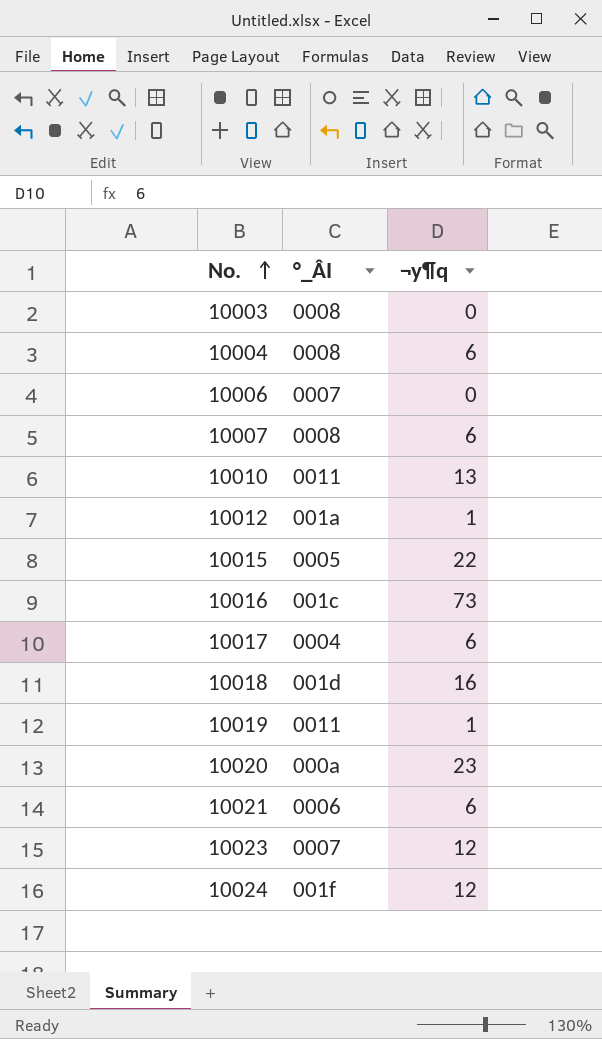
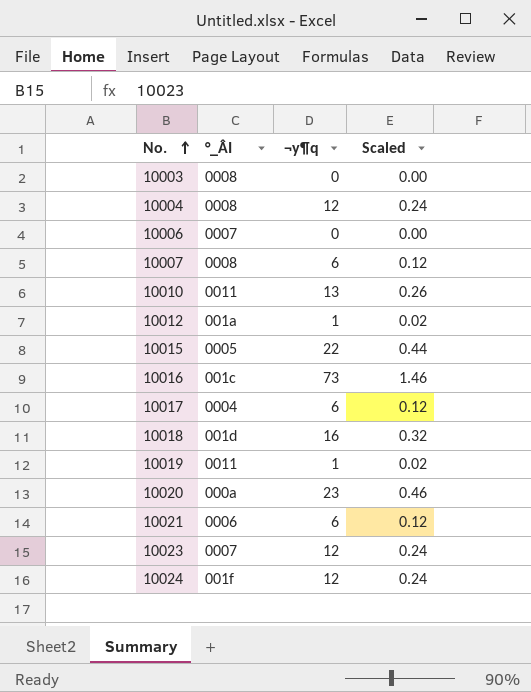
column Scaled | formula: none -> [¬y¶q] * 0.02
10004 | ¬y¶q: 6 -> 12

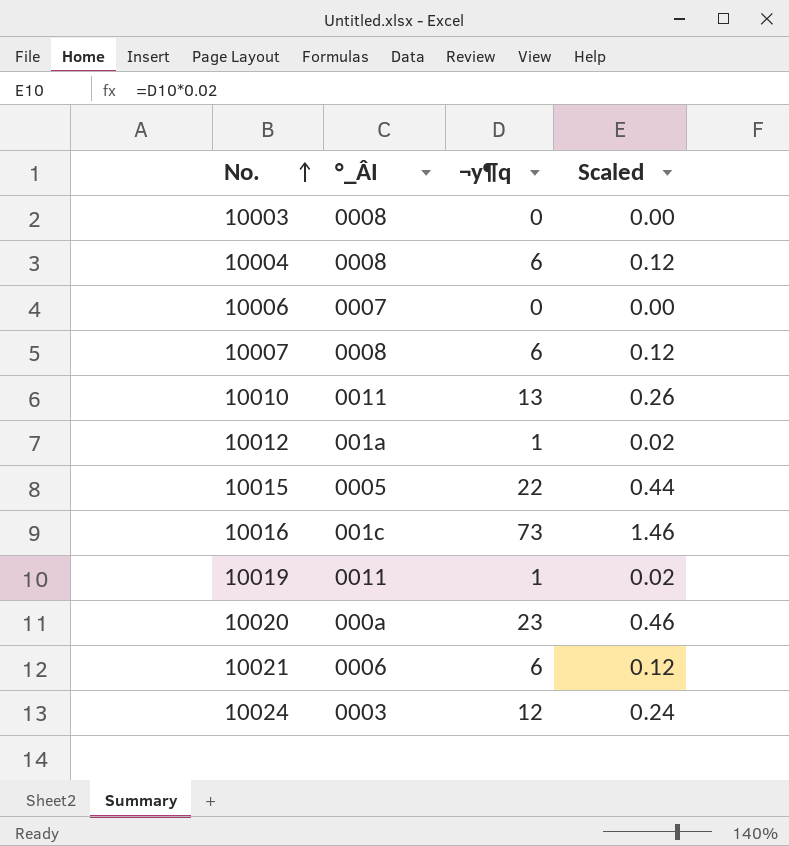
row 10017: 0004 | 6 | 0.12 -> none
row 10018: 001d | 16 | 0.32 -> none
row 10023: 0007 | 12 | 0.24 -> none
10004 | ¬y¶q: 12 -> 6
10004 | Scaled: 0.24 -> 0.12
10024 | °_ÂI: 001f -> 0003

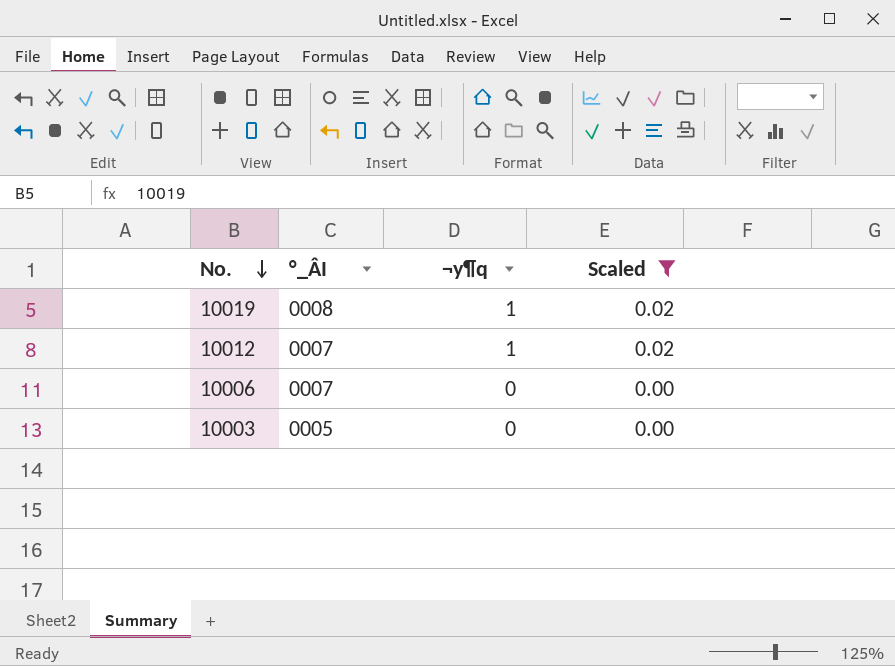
filter: none -> Scaled <= 0.02
row order: No. ascending -> No. descending
10019 | °_ÂI: 0011 -> 0008
10012 | °_ÂI: 001a -> 0007
10003 | °_ÂI: 0008 -> 0005

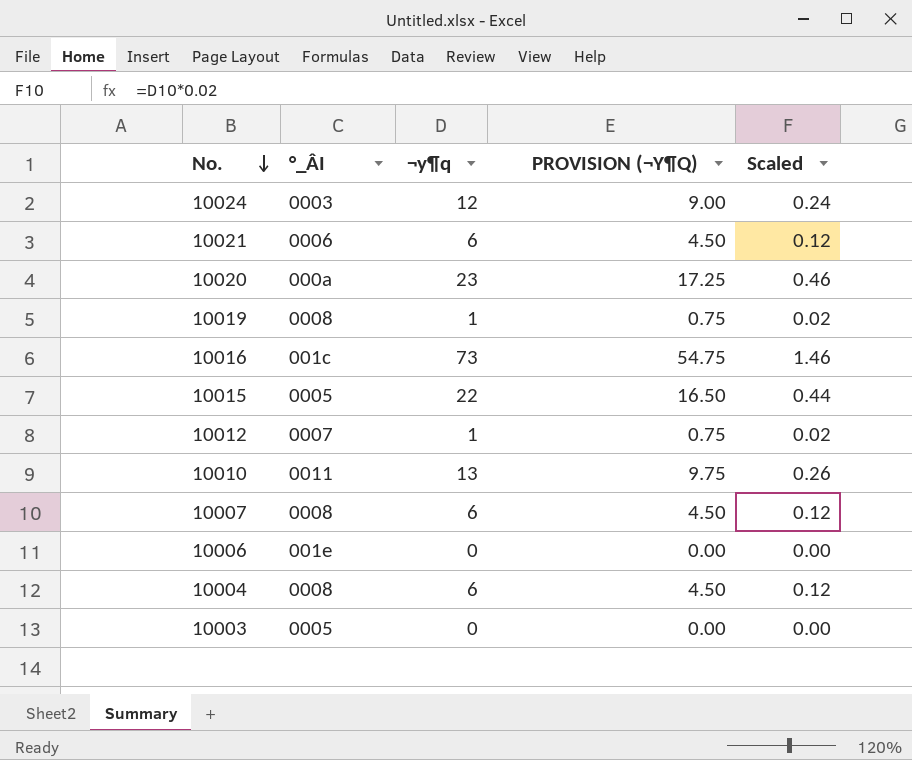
filter: Scaled <= 0.02 -> none
column PROVISION (¬Y¶Q) | formula: none -> [¬y¶q] * 0.75
10006 | °_ÂI: 0007 -> 001e

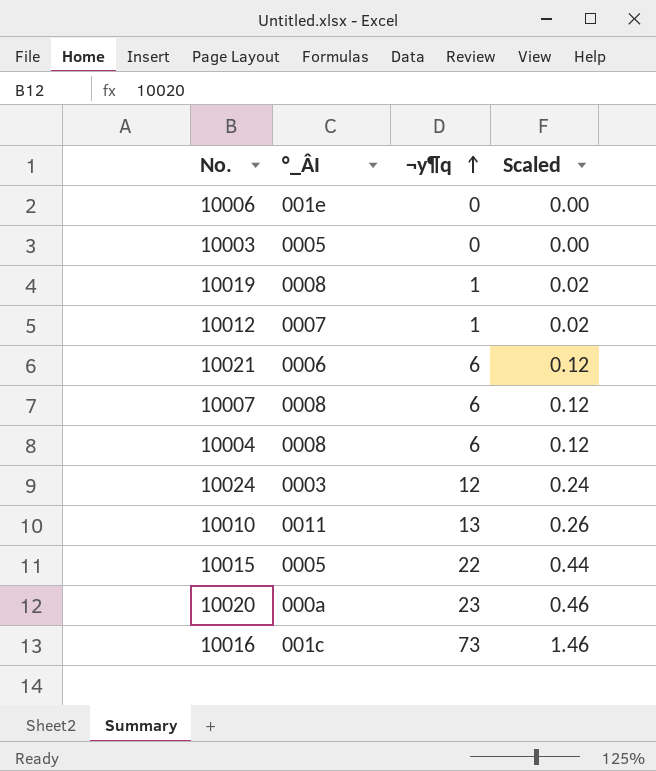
row order: No. descending -> ¬y¶q ascending
column PROVISION (¬Y¶Q) | formula: [¬y¶q] * 0.75 -> none

